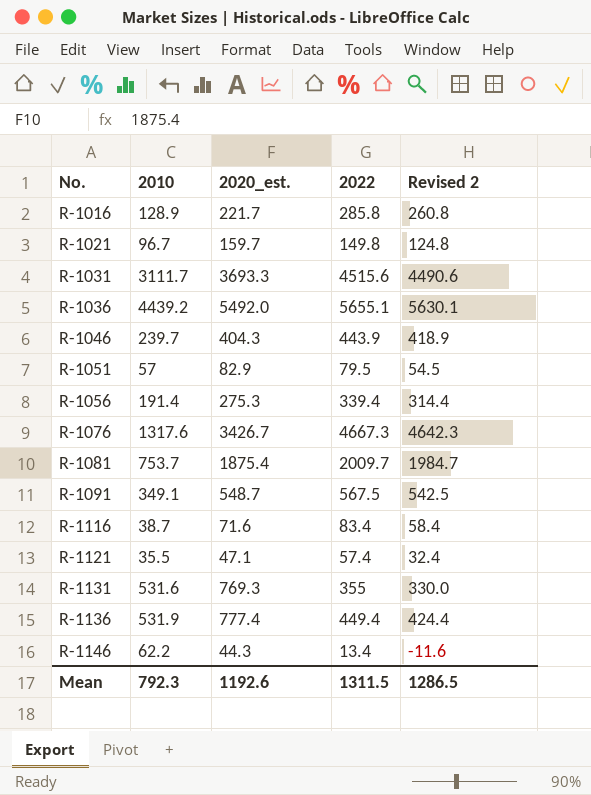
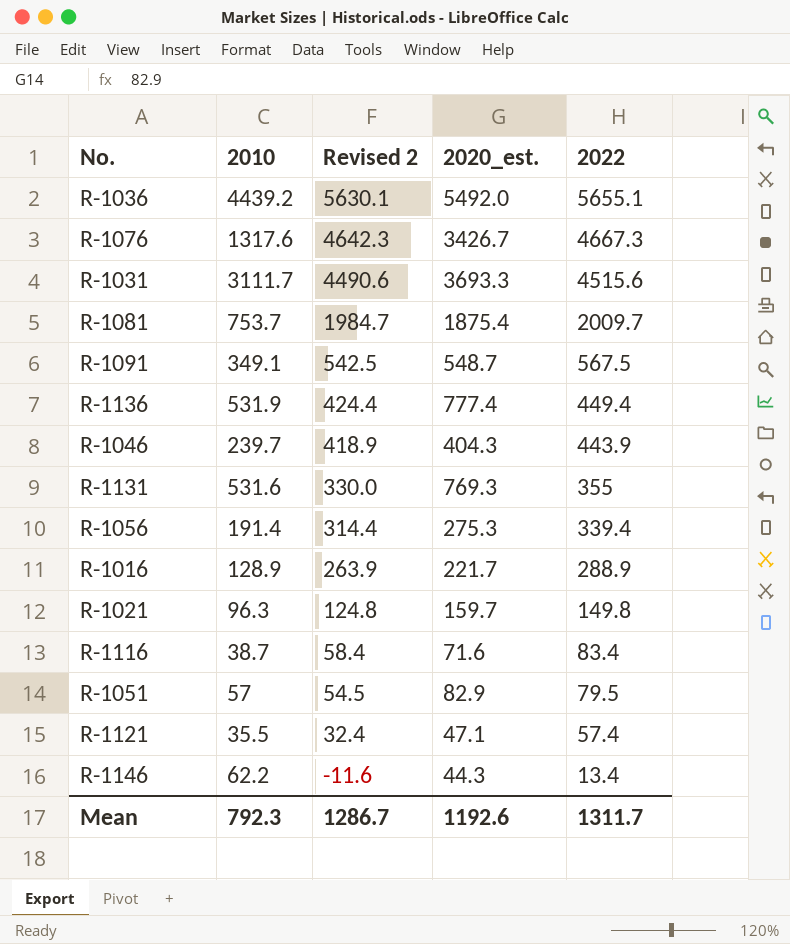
row order: No. ascending -> Revised 2 descending
column Revised 2 | position: 5 -> 3
R-1016 | Revised 2: 260.8 -> 263.9
R-1016 | 2022: 285.8 -> 288.9
R-1021 | 2010: 96.7 -> 96.3
Mean | Revised 2: 1286.5 -> 1286.7
Mean | 2022: 1311.5 -> 1311.7

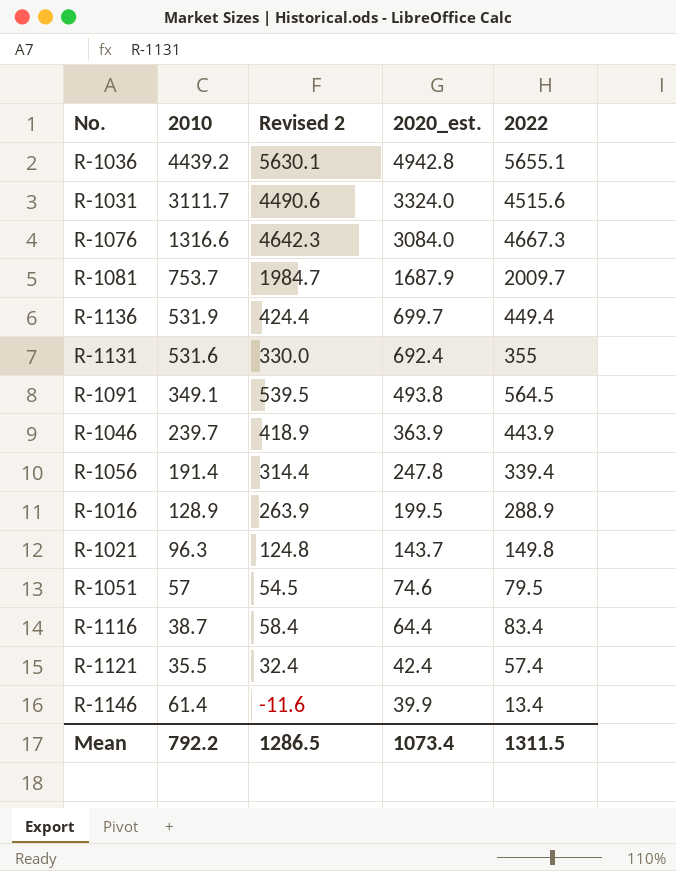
row order: Revised 2 descending -> 2020_est. descending
R-1036 | 2020_est.: 5492.0 -> 4942.8
R-1031 | 2020_est.: 3693.3 -> 3324.0
R-1076 | 2010: 1317.6 -> 1316.6
R-1076 | 2020_est.: 3426.7 -> 3084.0
R-1081 | 2020_est.: 1875.4 -> 1687.9
R-1136 | 2020_est.: 777.4 -> 699.7
R-1131 | 2020_est.: 769.3 -> 692.4
R-1091 | Revised 2: 542.5 -> 539.5
R-1091 | 2020_est.: 548.7 -> 493.8
R-1091 | 2022: 567.5 -> 564.5
R-1046 | 2020_est.: 404.3 -> 363.9
R-1056 | 2020_est.: 275.3 -> 247.8
R-1016 | 2020_est.: 221.7 -> 199.5
R-1021 | 2020_est.: 159.7 -> 143.7
R-1051 | 2020_est.: 82.9 -> 74.6
R-1116 | 2020_est.: 71.6 -> 64.4
R-1121 | 2020_est.: 47.1 -> 42.4
R-1146 | 2010: 62.2 -> 61.4
R-1146 | 2020_est.: 44.3 -> 39.9
Mean | 2010: 792.3 -> 792.2
Mean | Revised 2: 1286.7 -> 1286.5
Mean | 2020_est.: 1192.6 -> 1073.4
Mean | 2022: 1311.7 -> 1311.5

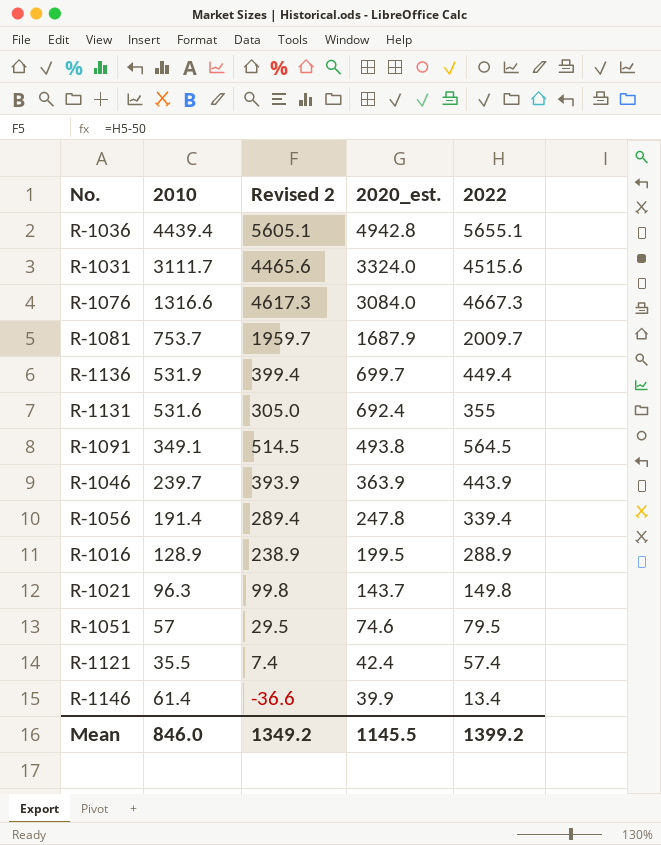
column Revised 2 | formula: [2022] - 25 -> [2022] - 50
row R-1116: 38.7 | 58.4 | 64.4 | 83.4 -> none
R-1036 | 2010: 4439.2 -> 4439.4
Mean | 2010: 792.2 -> 846.0
Mean | Revised 2: 1286.5 -> 1349.2
Mean | 2020_est.: 1073.4 -> 1145.5
Mean | 2022: 1311.5 -> 1399.2

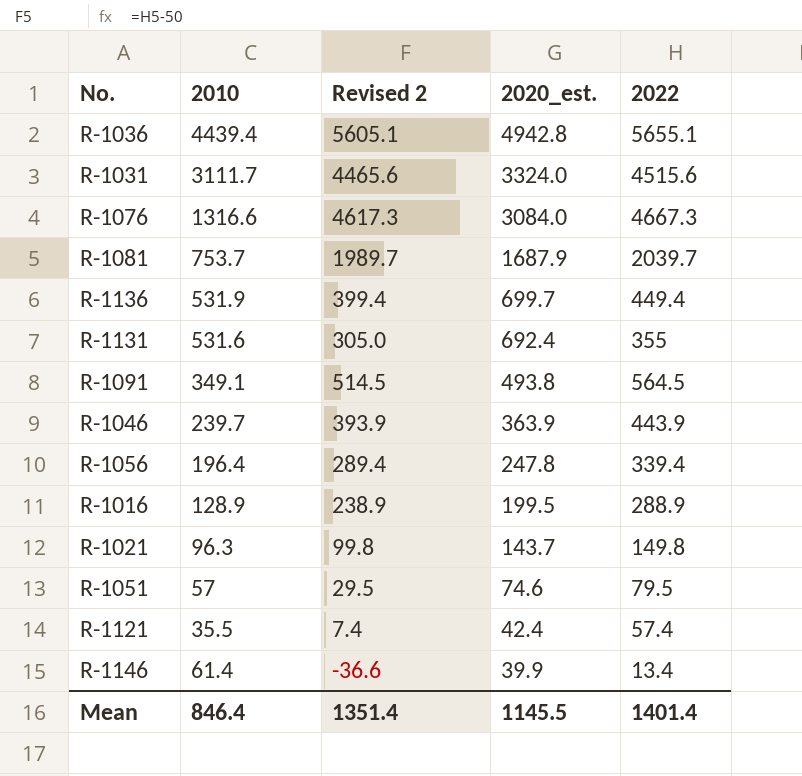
R-1081 | Revised 2: 1959.7 -> 1989.7
R-1081 | 2022: 2009.7 -> 2039.7
R-1056 | 2010: 191.4 -> 196.4
Mean | 2010: 846.0 -> 846.4
Mean | Revised 2: 1349.2 -> 1351.4
Mean | 2022: 1399.2 -> 1401.4

